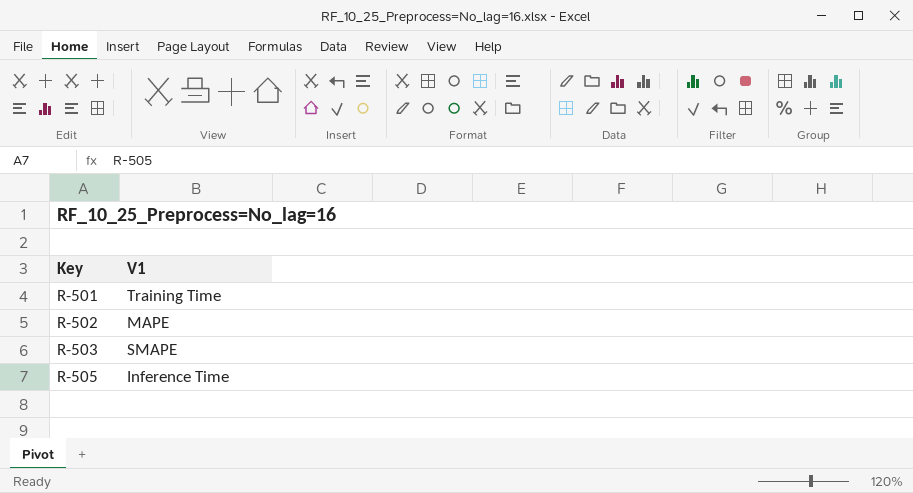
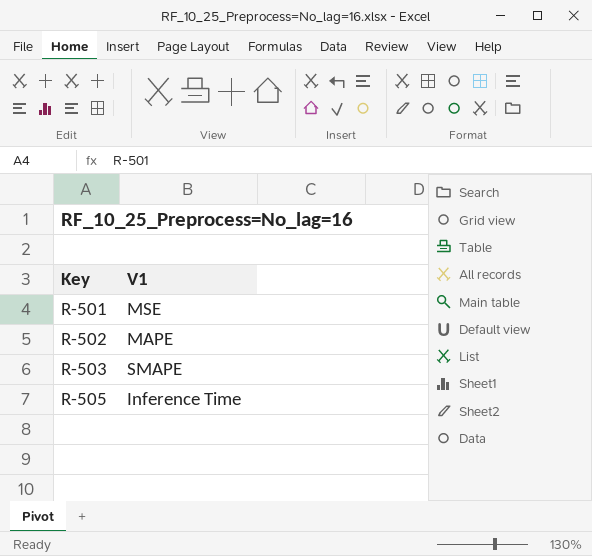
R-501 | V1: Training Time -> MSE

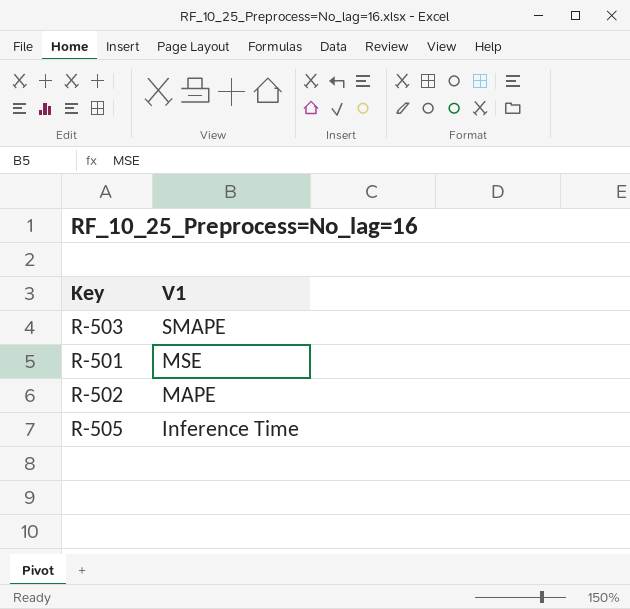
row order: Key ascending -> V1 descending

